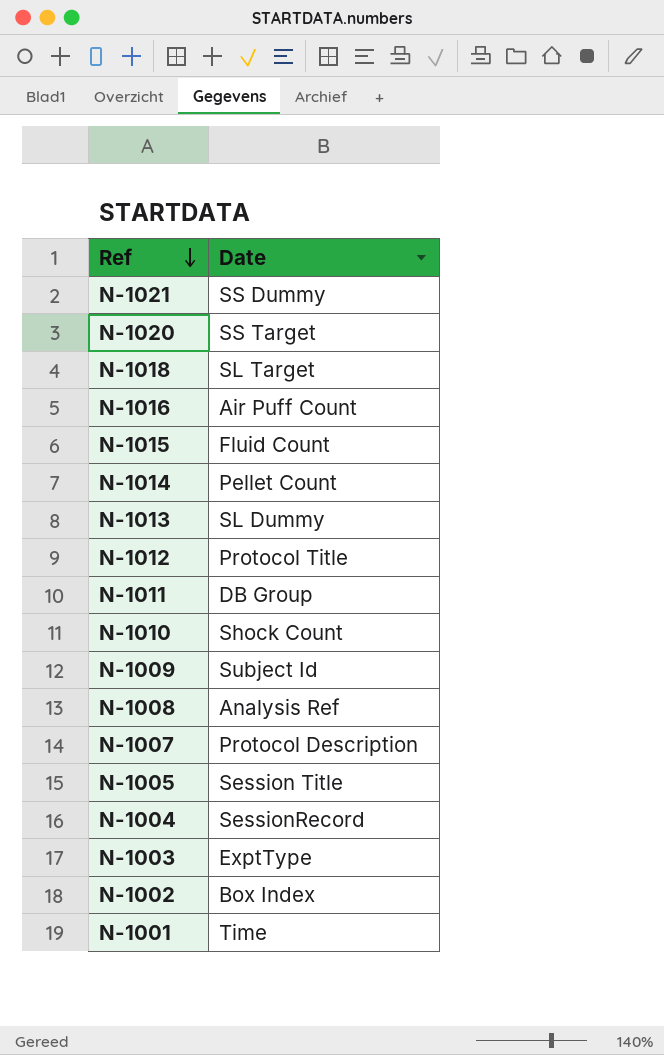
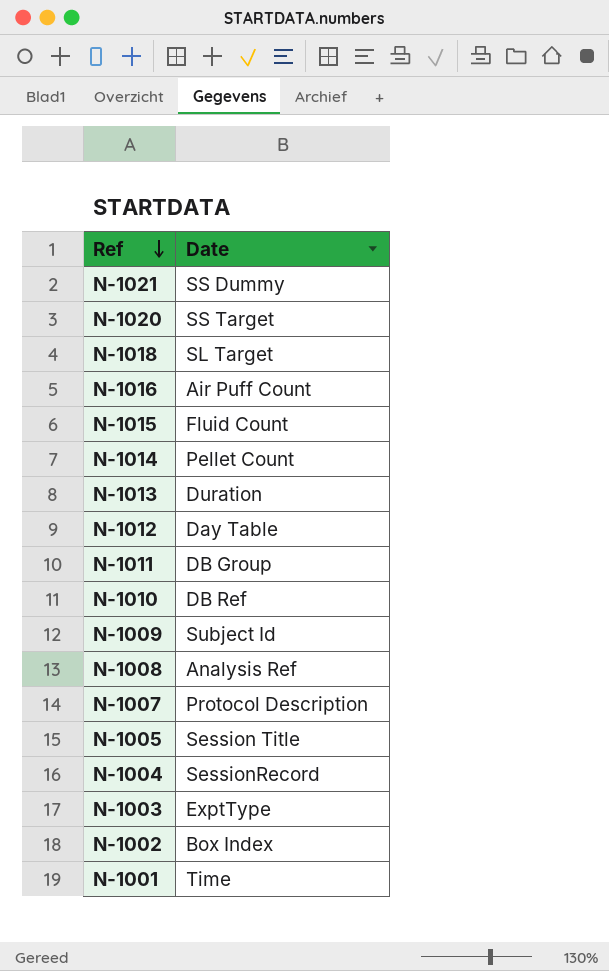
N-1013 | Date: SL Dummy -> Duration
N-1012 | Date: Protocol Title -> Day Table
N-1010 | Date: Shock Count -> DB Ref

